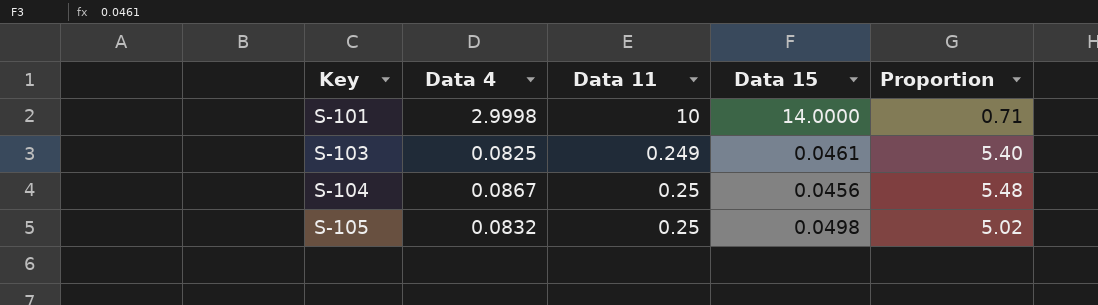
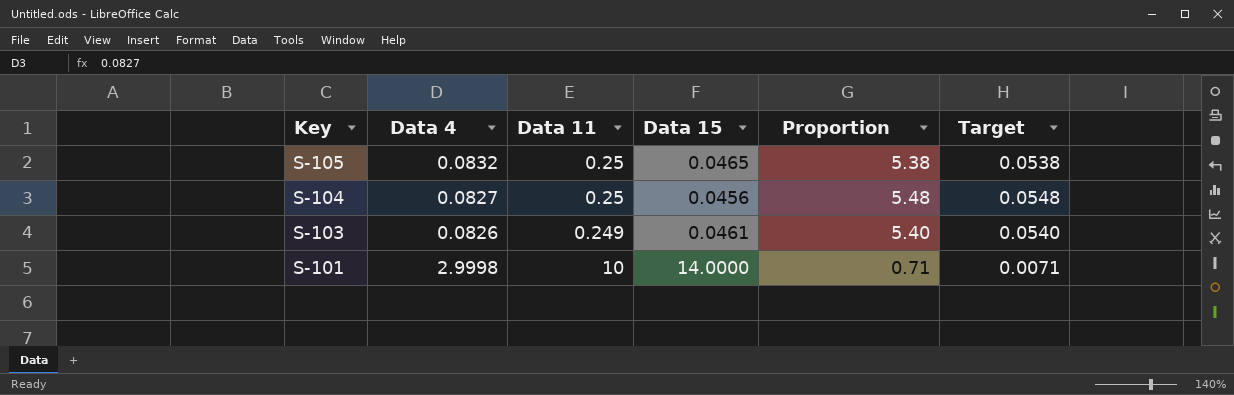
row order: Key ascending -> Key descending
column Target | formula: none -> [Proportion] * 0.01
S-105 | Data 15: 0.0498 -> 0.0465
S-105 | Proportion: 5.02 -> 5.38
S-104 | Data 4: 0.0867 -> 0.0827
S-103 | Data 4: 0.0825 -> 0.0826

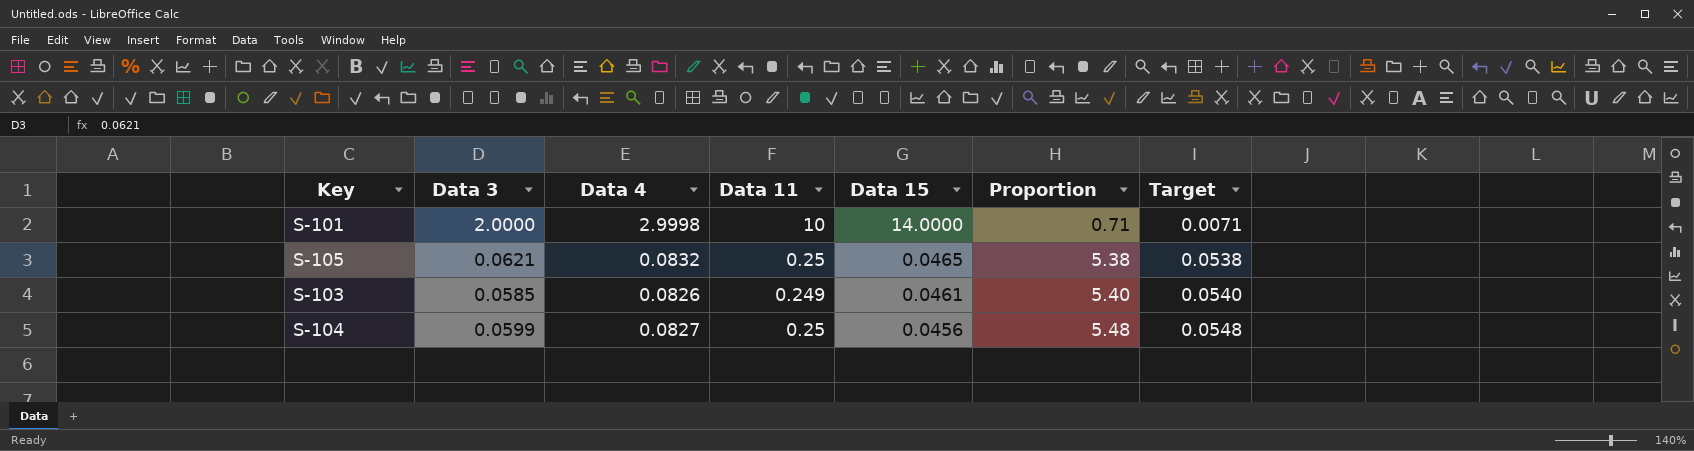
row order: Key descending -> Data 15 descending
column Data 3 | position: none -> 2

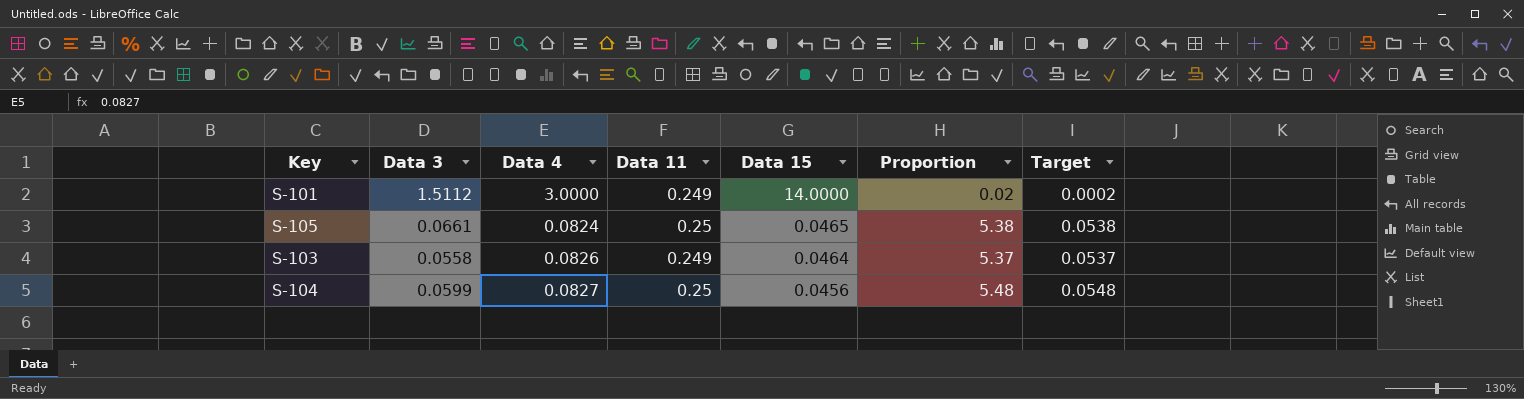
S-101 | Data 3: 2.0000 -> 1.5112
S-101 | Data 4: 2.9998 -> 3.0000
S-101 | Data 11: 10 -> 0.249
S-101 | Proportion: 0.71 -> 0.02
S-101 | Target: 0.0071 -> 0.0002
S-105 | Data 3: 0.0621 -> 0.0661
S-105 | Data 4: 0.0832 -> 0.0824
S-103 | Data 3: 0.0585 -> 0.0558
S-103 | Data 15: 0.0461 -> 0.0464
S-103 | Proportion: 5.40 -> 5.37
S-103 | Target: 0.0540 -> 0.0537

